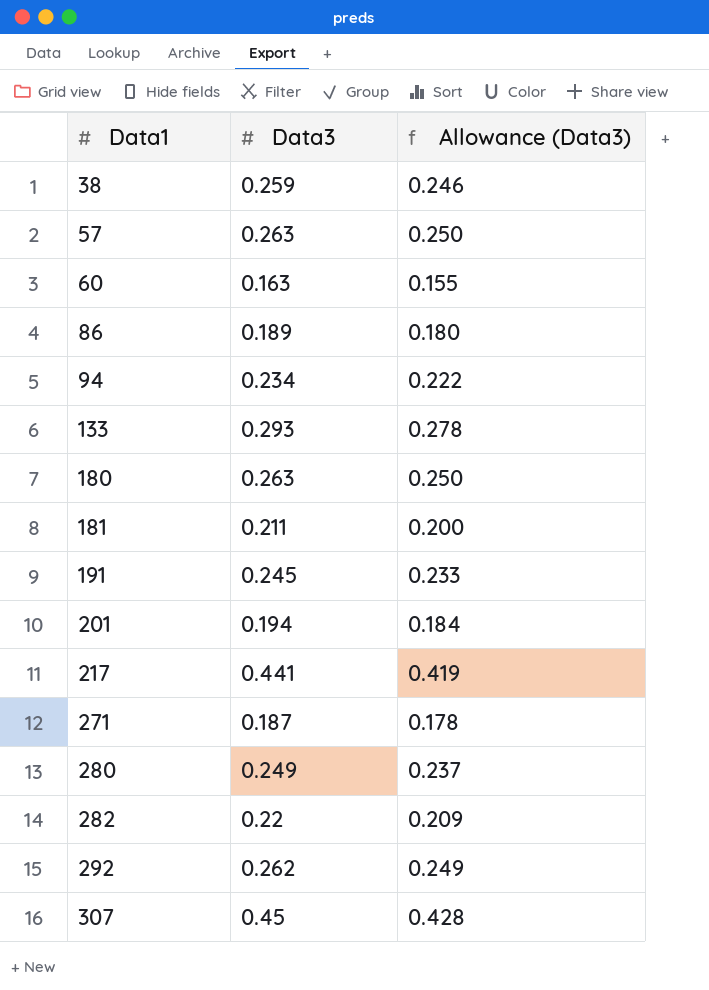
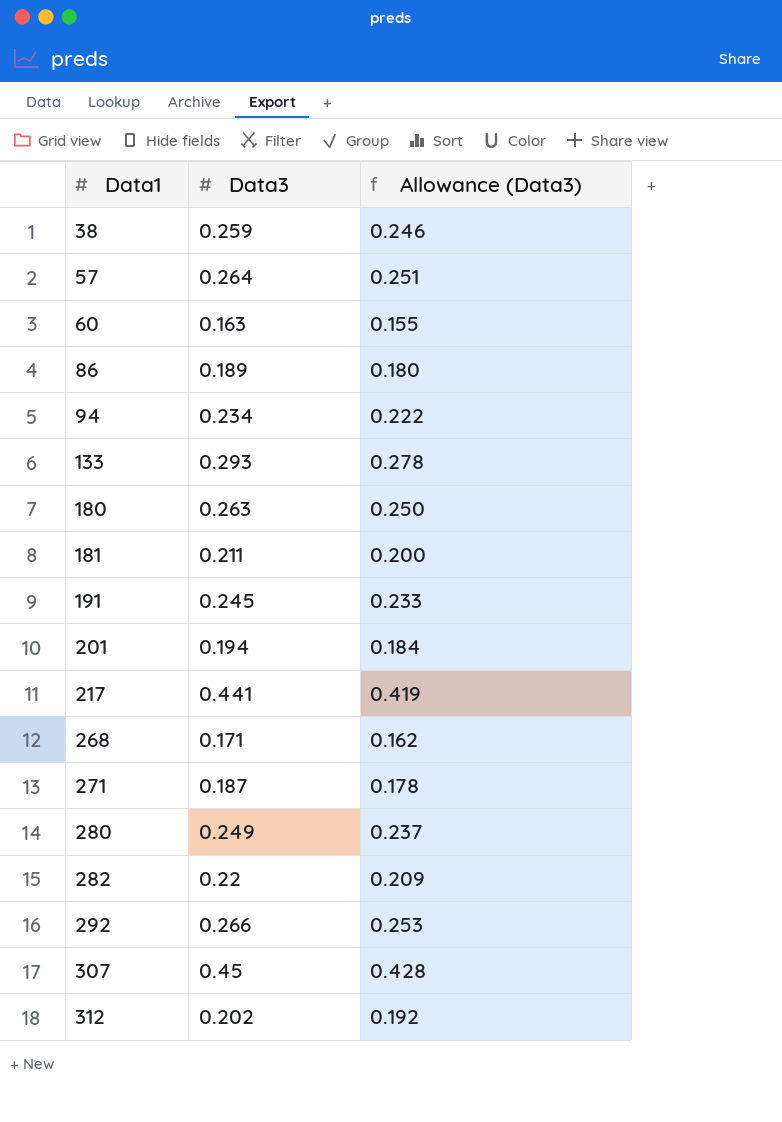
57 | Data3: 0.263 -> 0.264
57 | Allowance (Data3): 0.250 -> 0.251
row 268: none -> 0.171 | 0.162
292 | Data3: 0.262 -> 0.266
292 | Allowance (Data3): 0.249 -> 0.253
row 312: none -> 0.202 | 0.192

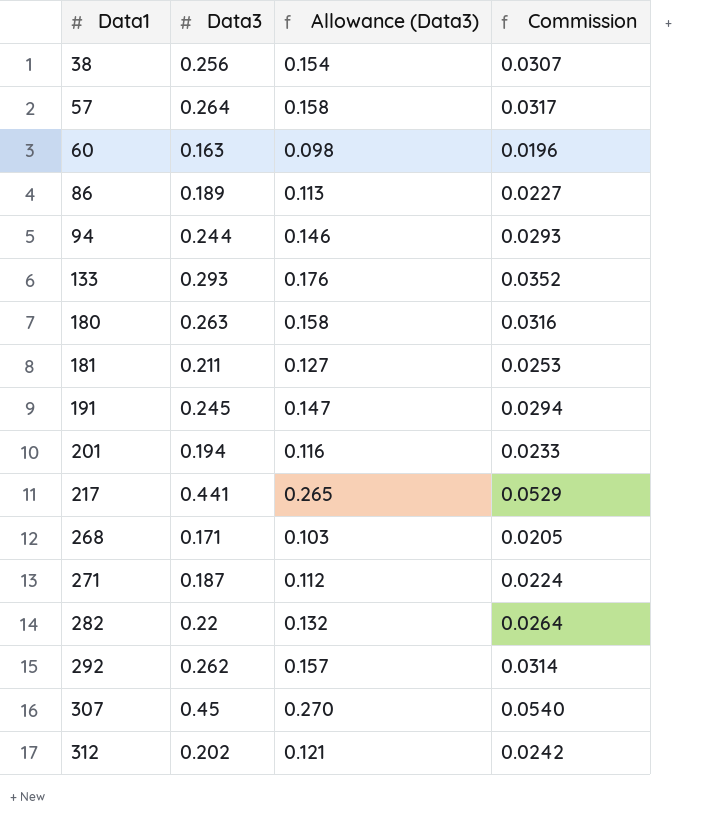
column Allowance (Data3) | formula: [Data3] * 0.95 -> [Data3] * 0.6
column Commission | formula: none -> [Data3] * 0.12
row 280: 0.249 | 0.237 -> none
38 | Data3: 0.259 -> 0.256
94 | Data3: 0.234 -> 0.244
292 | Data3: 0.266 -> 0.262

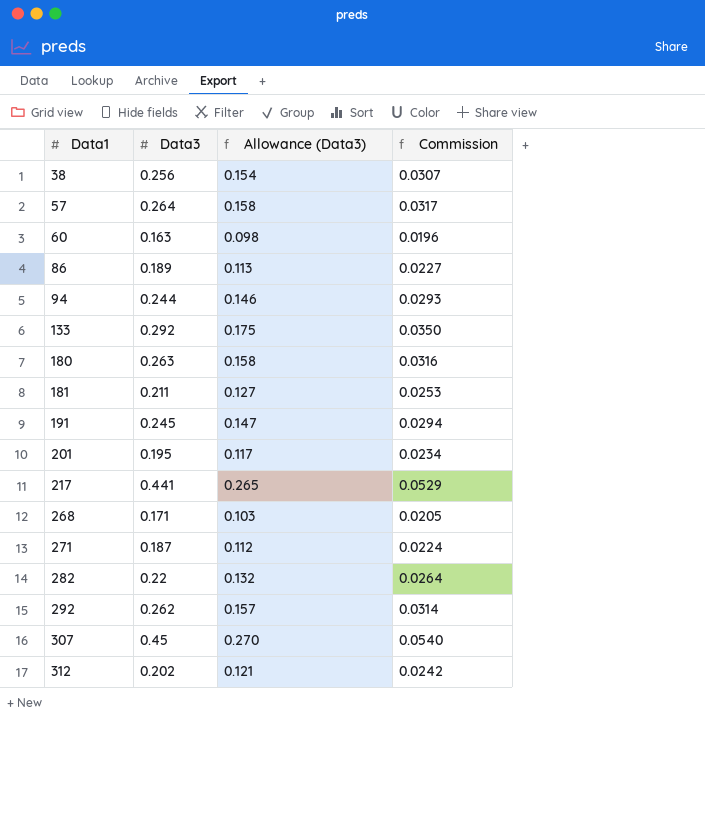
133 | Data3: 0.293 -> 0.292
133 | Allowance (Data3): 0.176 -> 0.175
133 | Commission: 0.0352 -> 0.0350
201 | Data3: 0.194 -> 0.195
201 | Allowance (Data3): 0.116 -> 0.117
201 | Commission: 0.0233 -> 0.0234

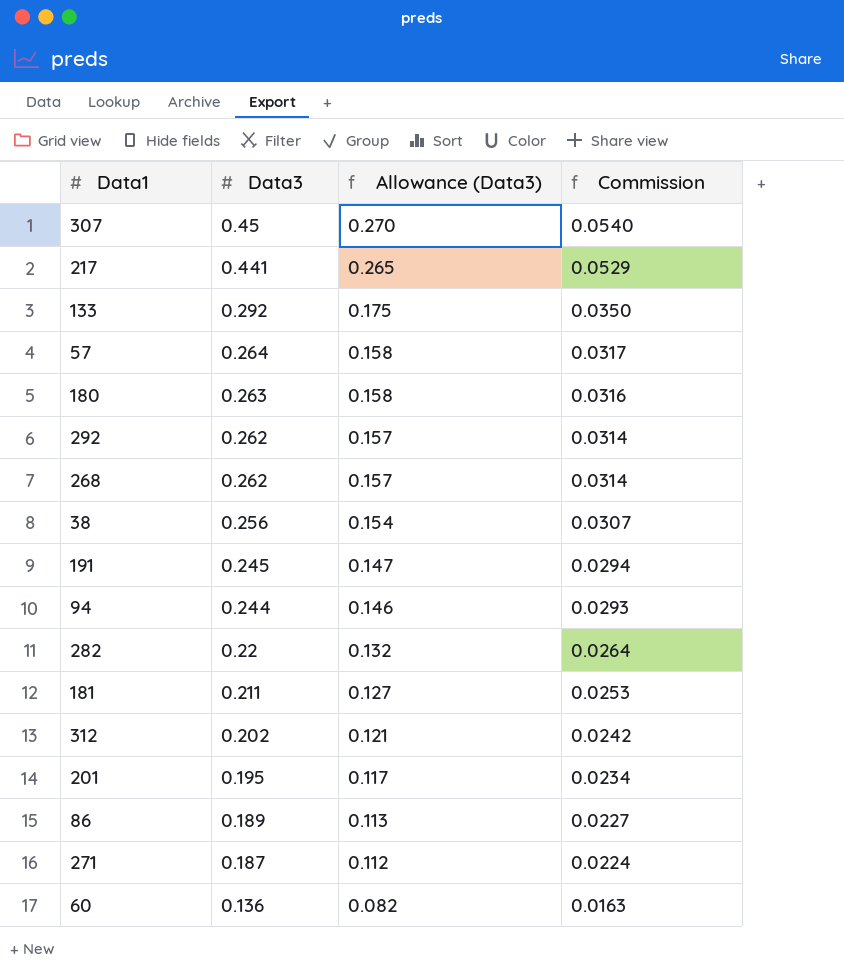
row order: Data1 ascending -> Data3 descending
268 | Data3: 0.171 -> 0.262
268 | Allowance (Data3): 0.103 -> 0.157
268 | Commission: 0.0205 -> 0.0314
60 | Data3: 0.163 -> 0.136
60 | Allowance (Data3): 0.098 -> 0.082
60 | Commission: 0.0196 -> 0.0163

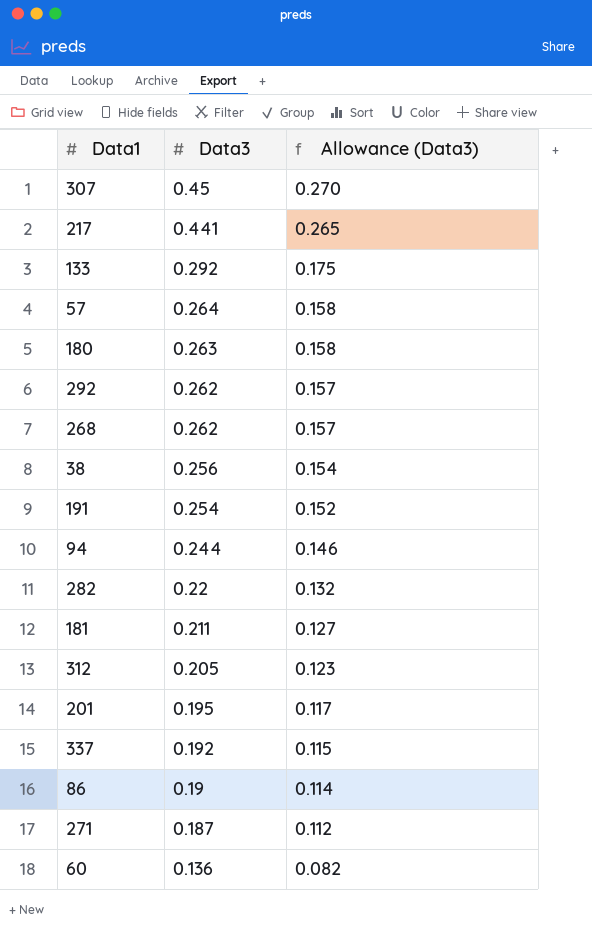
column Commission | formula: [Data3] * 0.12 -> none
191 | Data3: 0.245 -> 0.254
191 | Allowance (Data3): 0.147 -> 0.152
312 | Data3: 0.202 -> 0.205
312 | Allowance (Data3): 0.121 -> 0.123
row 337: none -> 0.192 | 0.115
86 | Data3: 0.189 -> 0.19
86 | Allowance (Data3): 0.113 -> 0.114

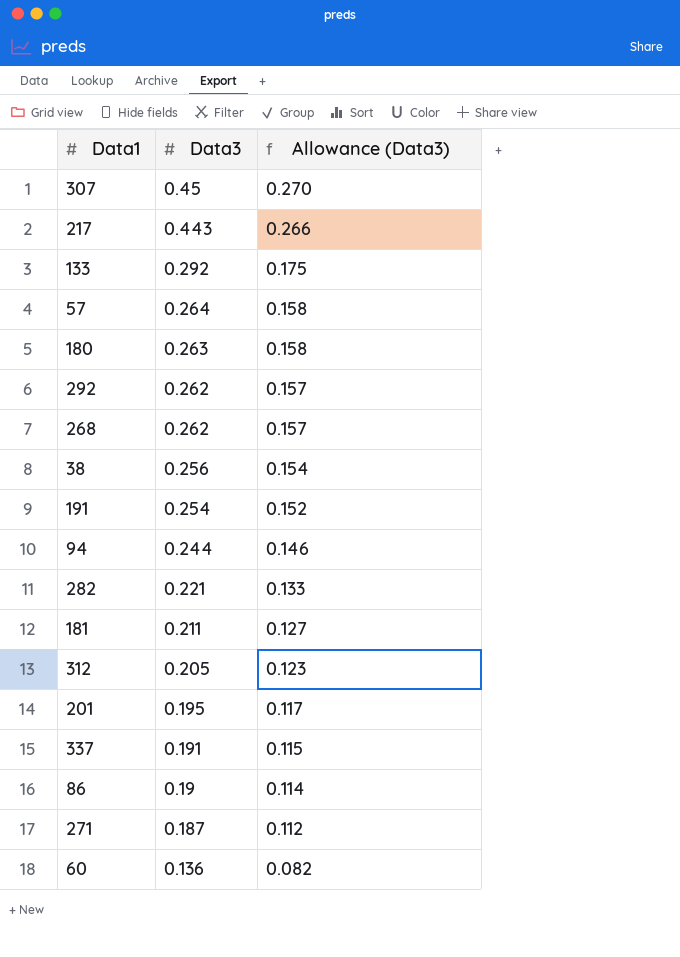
217 | Data3: 0.441 -> 0.443
217 | Allowance (Data3): 0.265 -> 0.266
282 | Data3: 0.22 -> 0.221
282 | Allowance (Data3): 0.132 -> 0.133
337 | Data3: 0.192 -> 0.191

